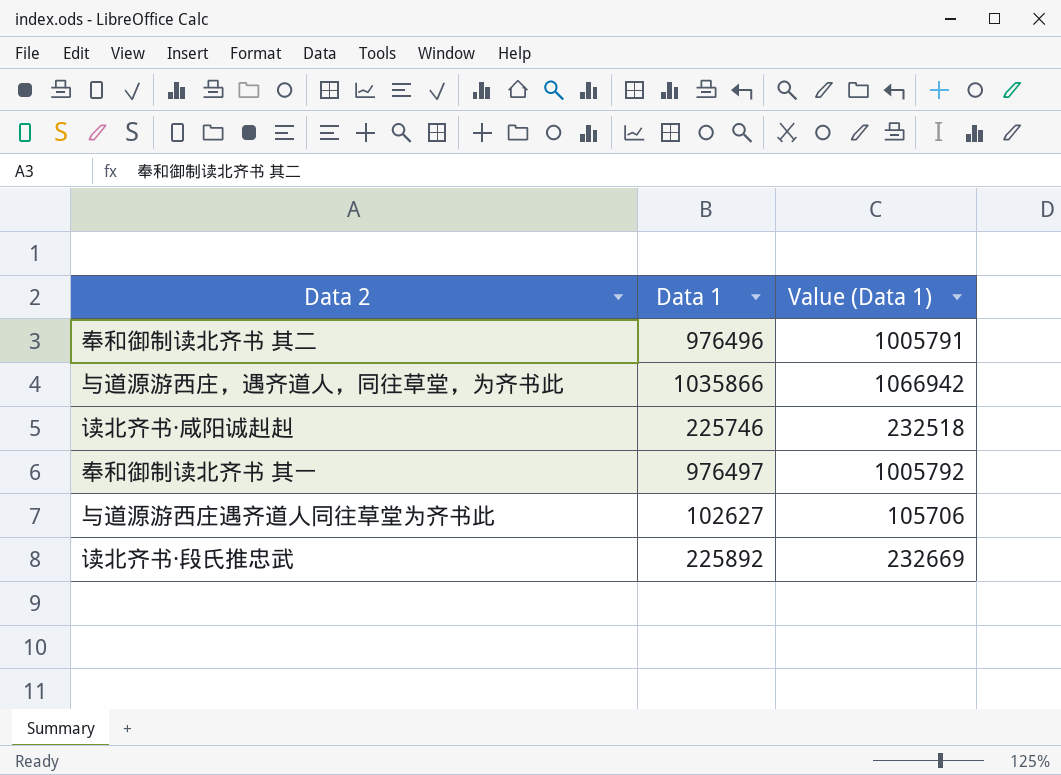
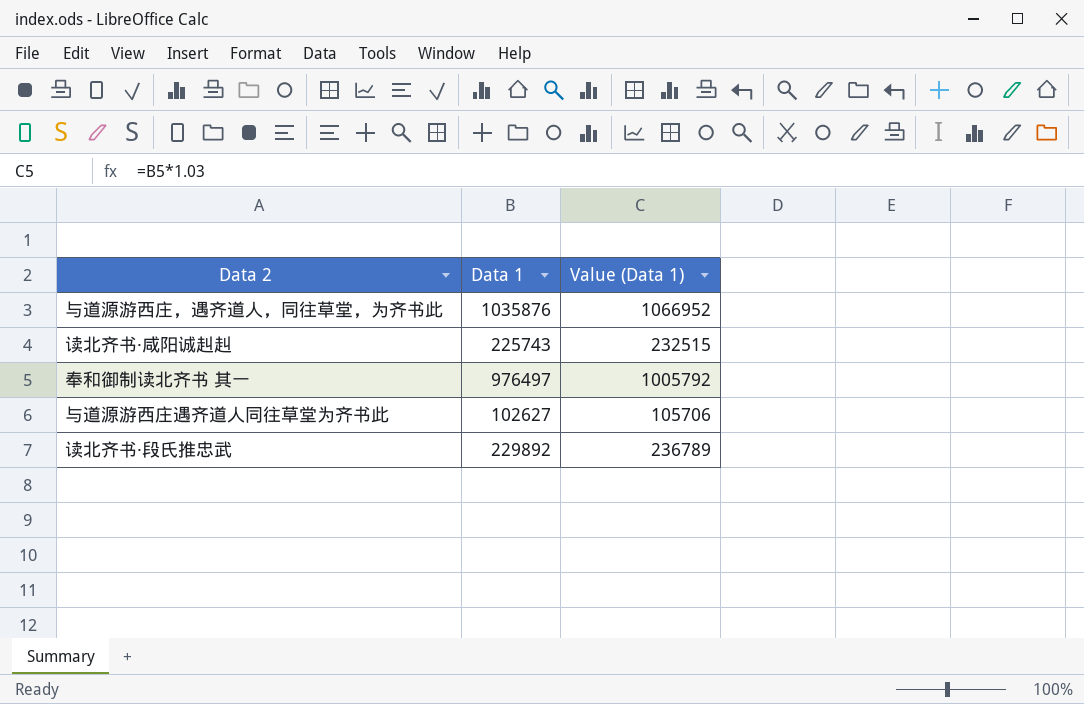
row 奉和御制读北齐书 其二: 976496 | 1005791 -> none
与道源游西庄，遇齐道人，同往草堂，为齐书此 | Data 1: 1035866 -> 1035876
与道源游西庄，遇齐道人，同往草堂，为齐书此 | Value (Data 1): 1066942 -> 1066952
读北齐书·咸阳诚赳赳 | Data 1: 225746 -> 225743
读北齐书·咸阳诚赳赳 | Value (Data 1): 232518 -> 232515
读北齐书·段氏推忠武 | Data 1: 225892 -> 229892
读北齐书·段氏推忠武 | Value (Data 1): 232669 -> 236789

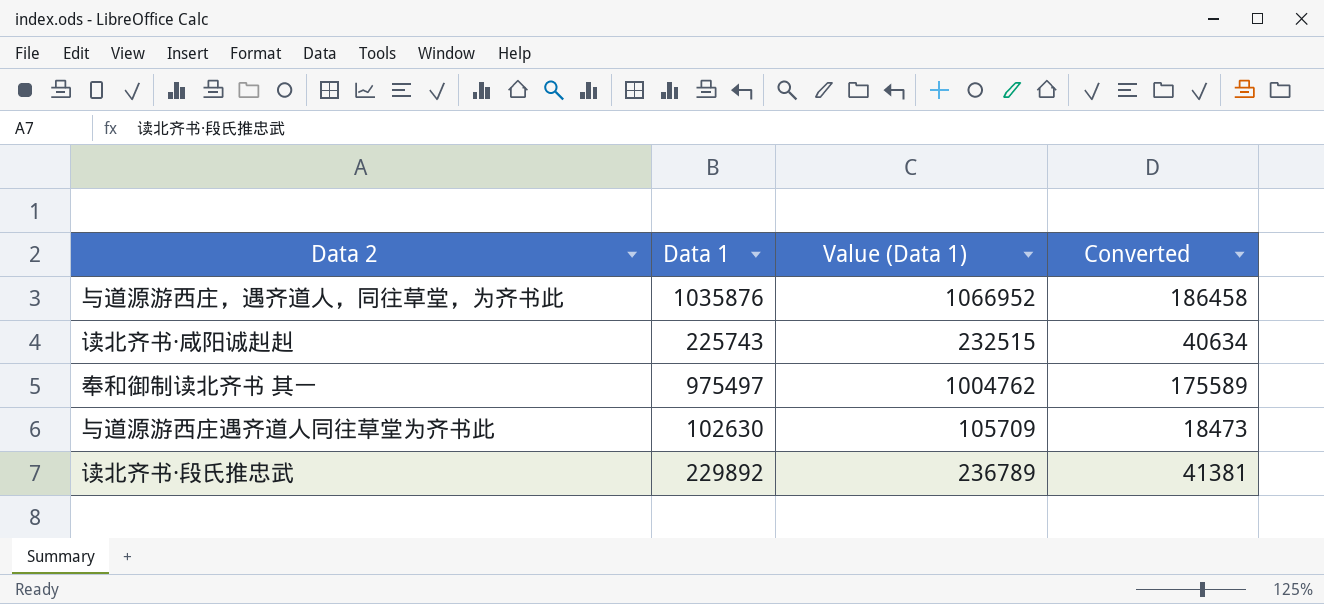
column Converted | formula: none -> [Data 1] * 0.18
奉和御制读北齐书 其一 | Data 1: 976497 -> 975497
奉和御制读北齐书 其一 | Value (Data 1): 1005792 -> 1004762
与道源游西庄遇齐道人同往草堂为齐书此 | Data 1: 102627 -> 102630
与道源游西庄遇齐道人同往草堂为齐书此 | Value (Data 1): 105706 -> 105709

